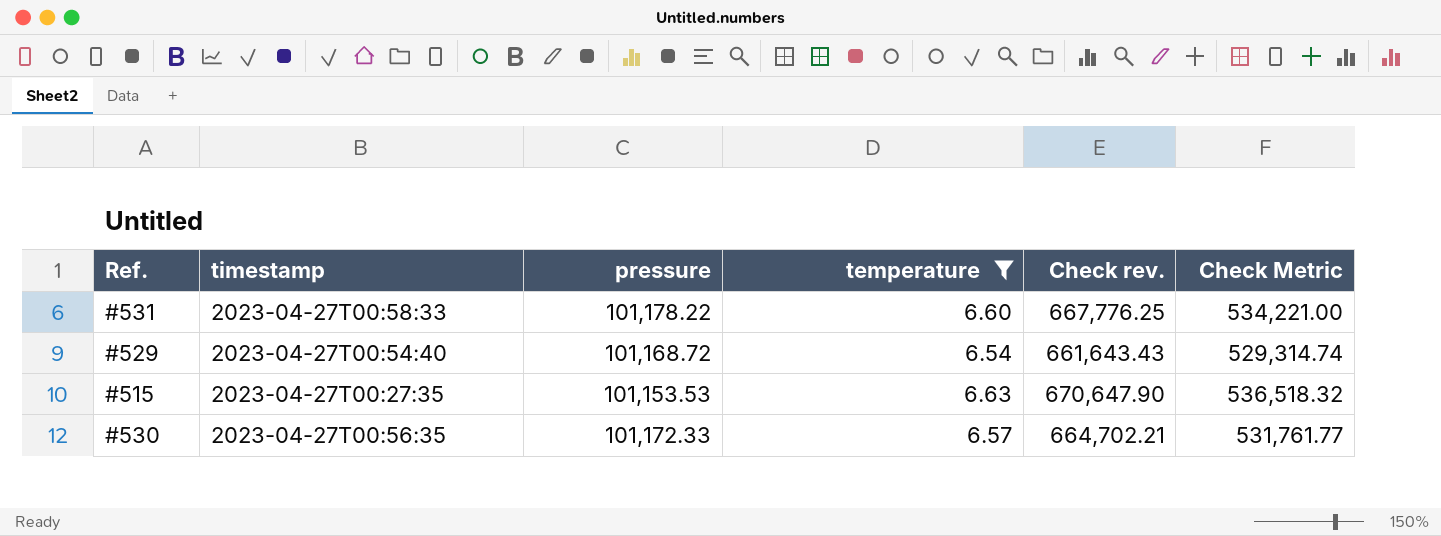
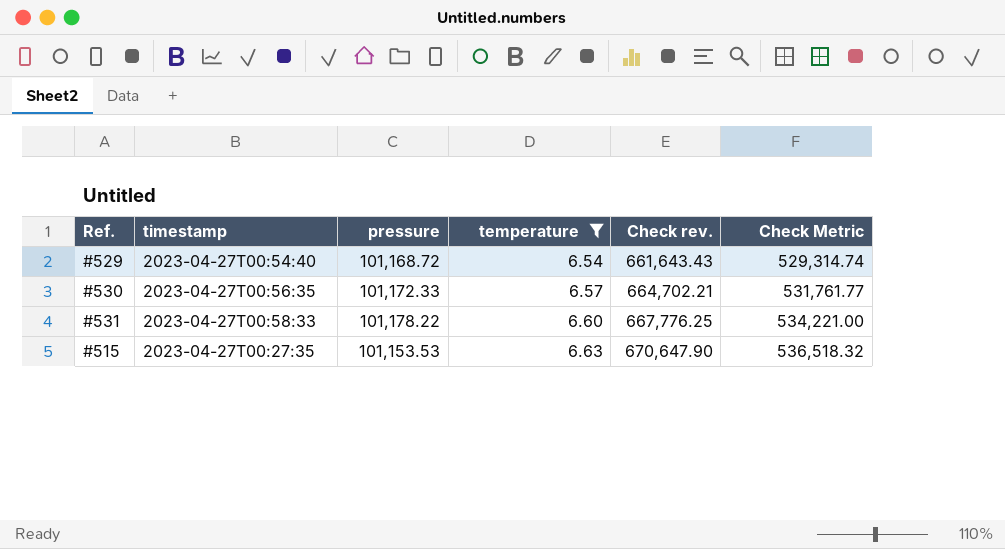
row order: none -> temperature ascending

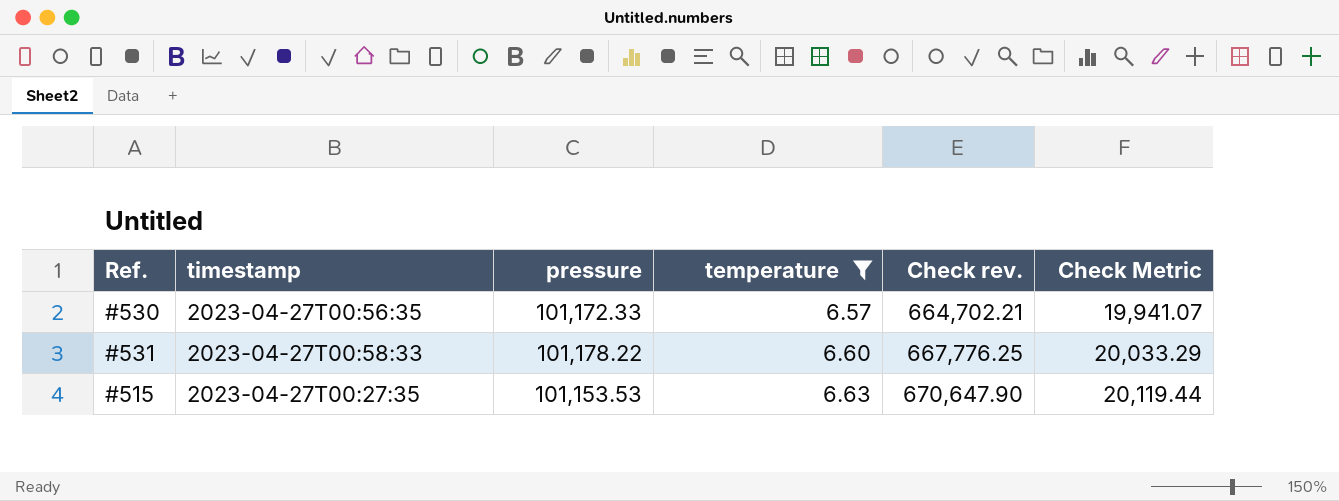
column Check Metric | formula: [Check rev.] * 0.8 -> [Check rev.] * 0.03
row #529: 2023-04-27T00:54:40 | 101,168.72 | 6.54 | 661,643.43 | 529,314.74 -> none

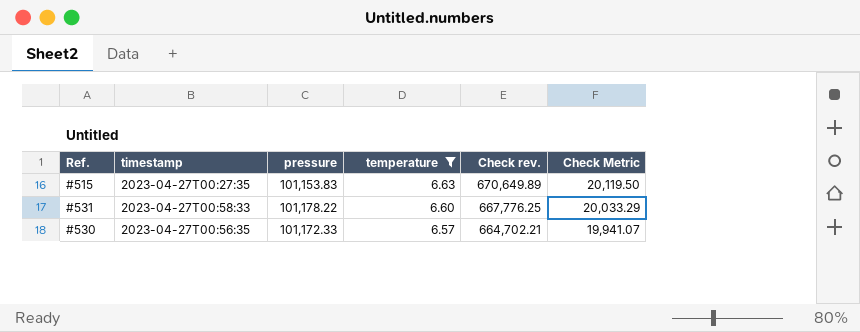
row order: temperature ascending -> temperature descending
#515 | pressure: 101,153.53 -> 101,153.83
#515 | Check rev.: 670,647.90 -> 670,649.89
#515 | Check Metric: 20,119.44 -> 20,119.50

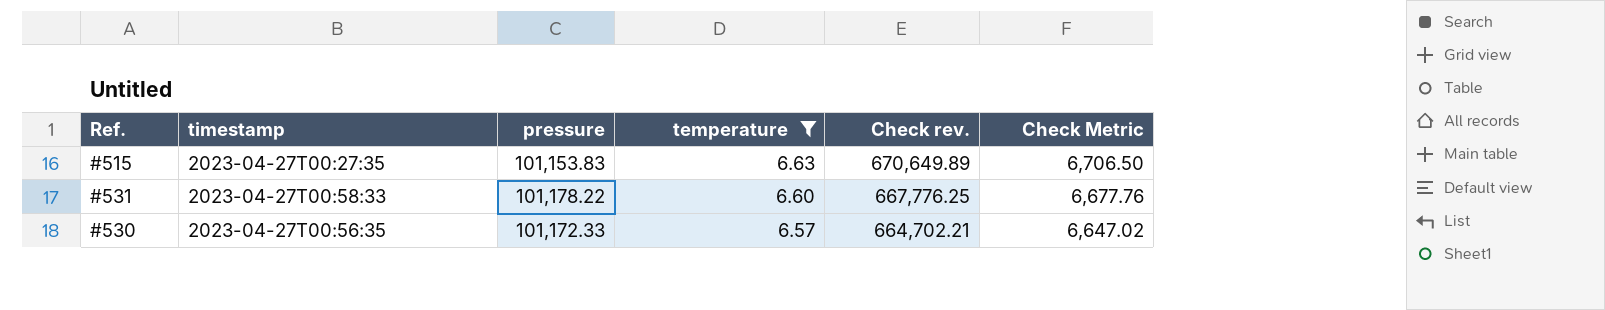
column Check Metric | formula: [Check rev.] * 0.03 -> [Check rev.] * 0.01

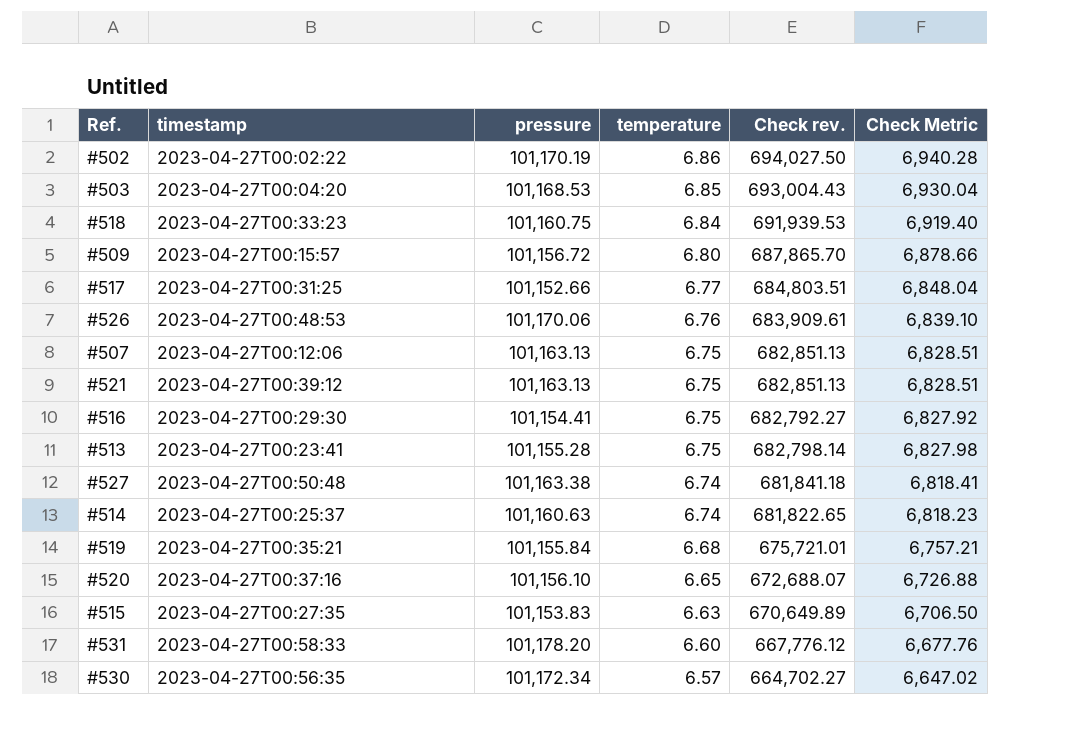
filter: temperature <= 6.63 -> none
#531 | pressure: 101,178.22 -> 101,178.20
#531 | Check rev.: 667,776.25 -> 667,776.12
#530 | pressure: 101,172.33 -> 101,172.34
#530 | Check rev.: 664,702.21 -> 664,702.27

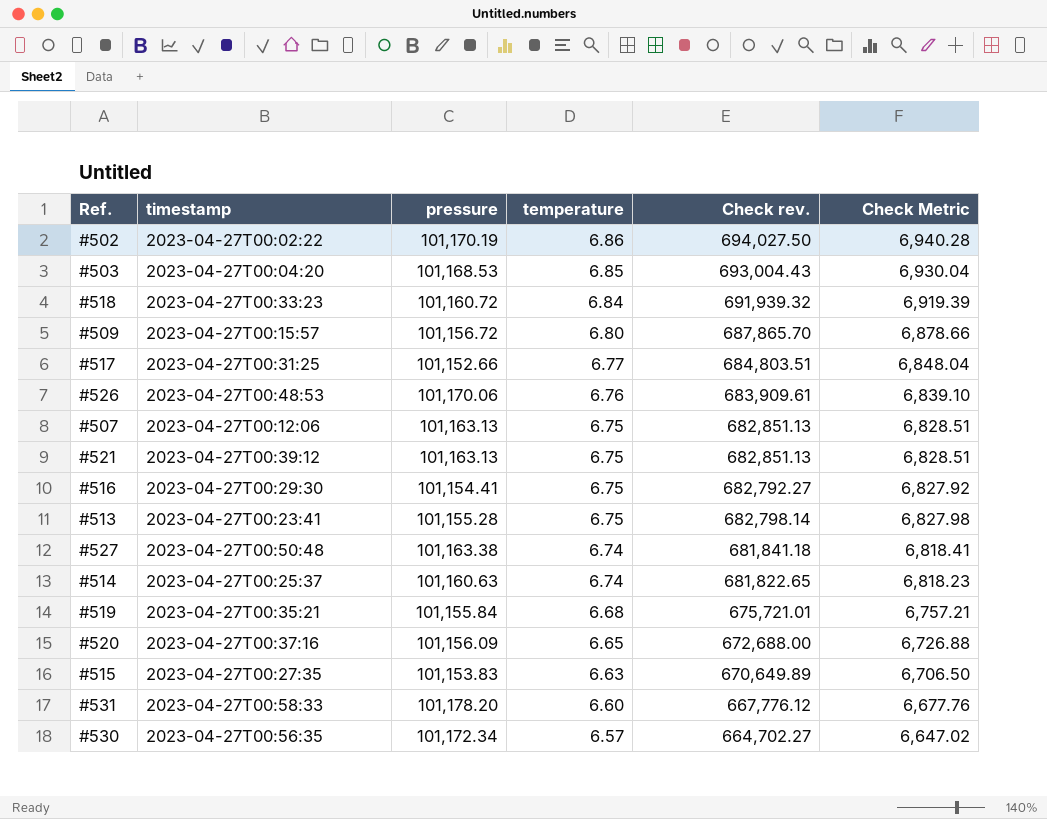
#518 | pressure: 101,160.75 -> 101,160.72
#518 | Check rev.: 691,939.53 -> 691,939.32
#518 | Check Metric: 6,919.40 -> 6,919.39
#520 | pressure: 101,156.10 -> 101,156.09
#520 | Check rev.: 672,688.07 -> 672,688.00

